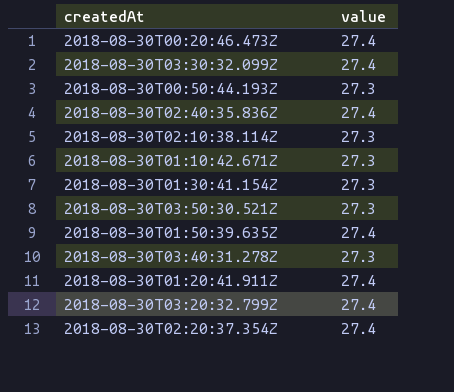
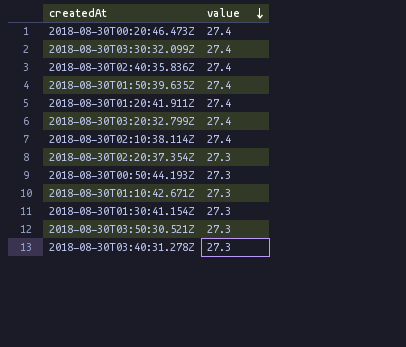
row order: none -> value descending
2018-08-30T02:10:38.114Z | value: 27.3 -> 27.4
2018-08-30T02:20:37.354Z | value: 27.4 -> 27.3

